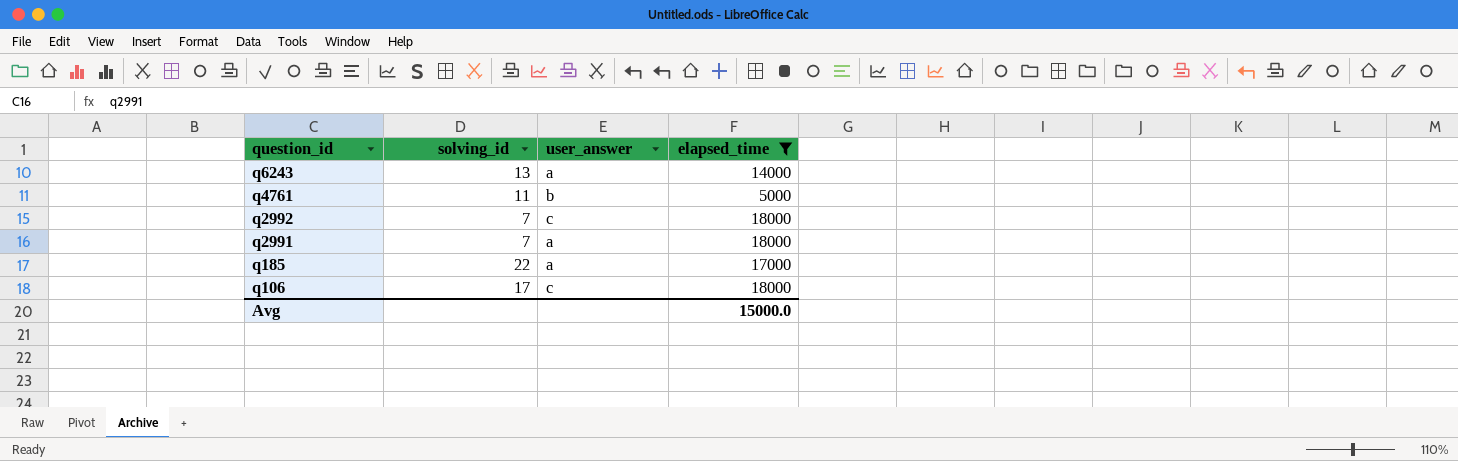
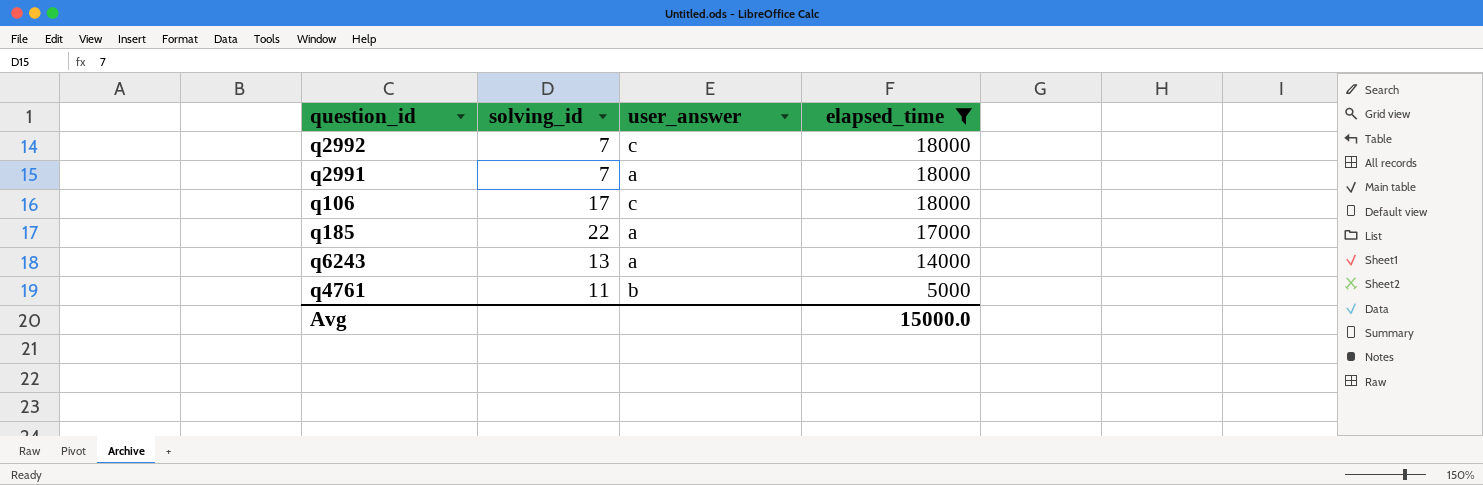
row order: question_id descending -> elapsed_time descending

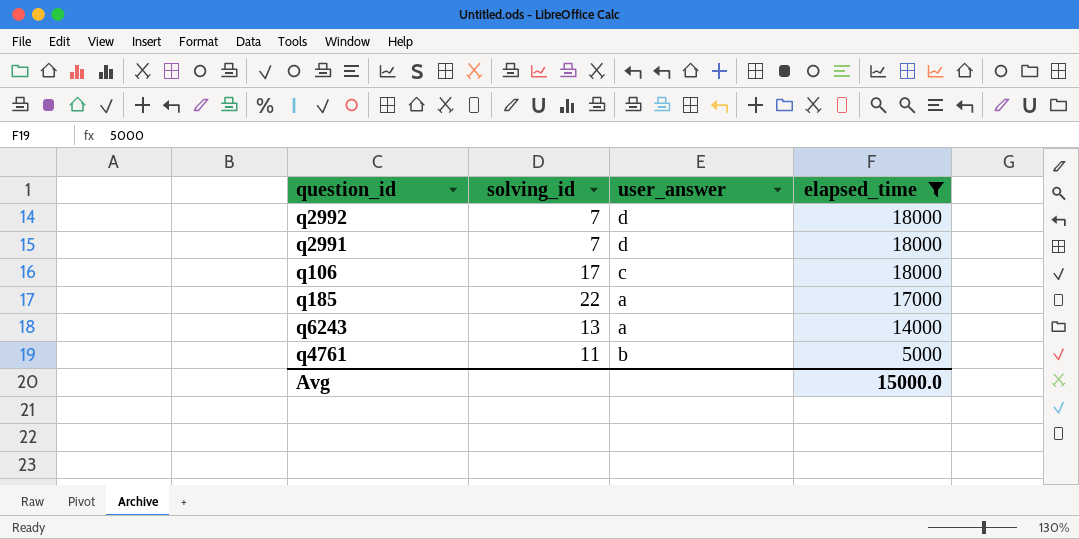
q2992 | user_answer: c -> d
q2991 | user_answer: a -> d

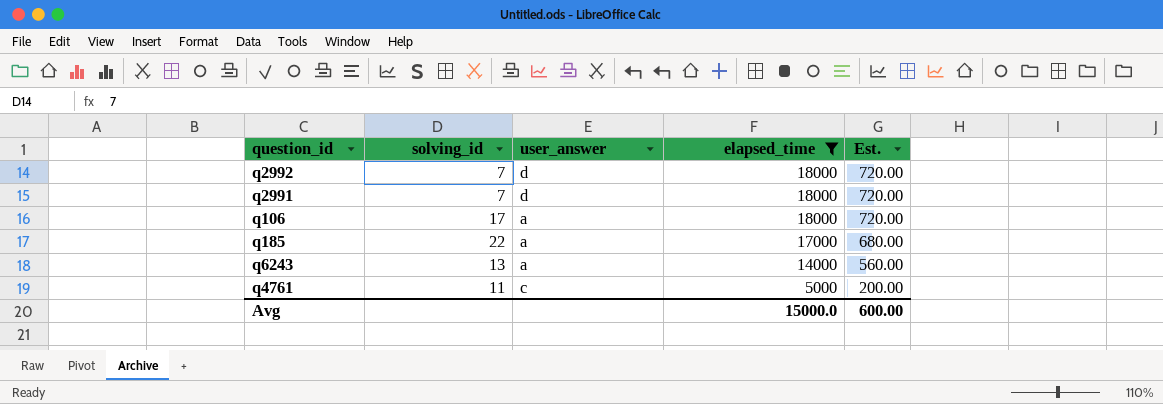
column Est. | formula: none -> [elapsed_time] * 0.04
q106 | user_answer: c -> a
q4761 | user_answer: b -> c

